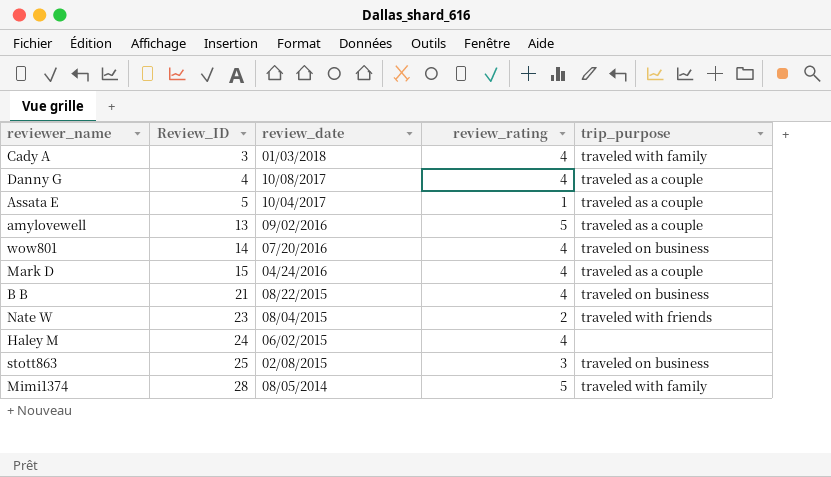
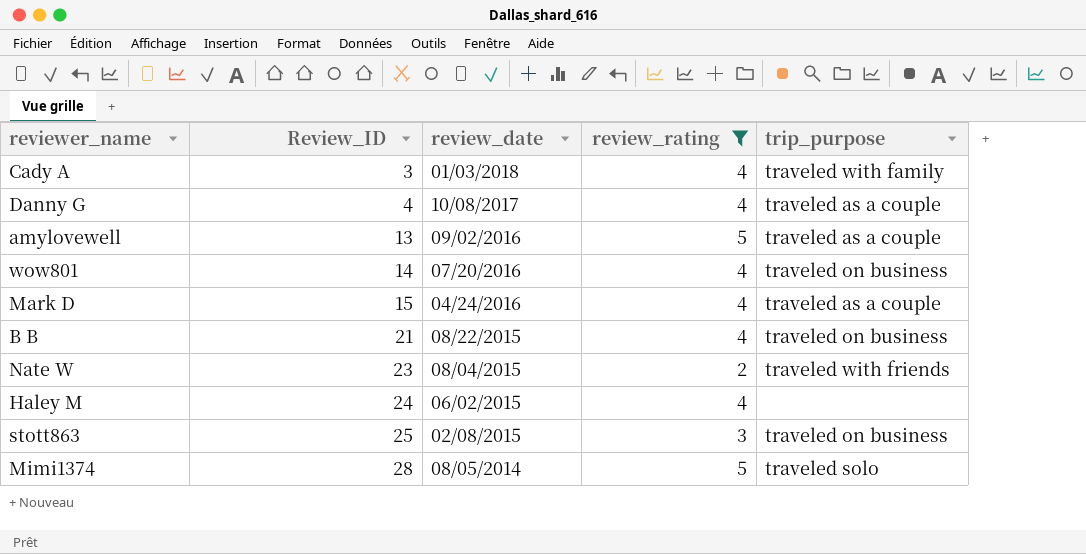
filter: none -> review_rating != 1
Mimi1374 | trip_purpose: traveled with family -> traveled solo

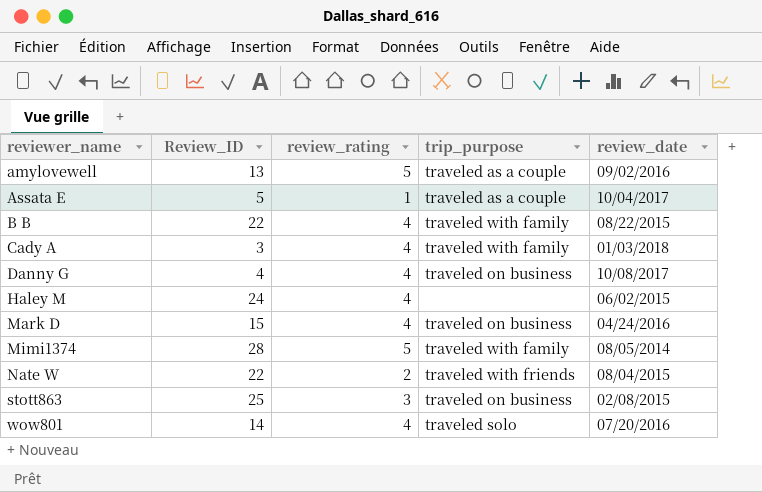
filter: review_rating != 1 -> none
row order: Review_ID ascending -> reviewer_name ascending
column review_date | position: 3 -> 5
B B | Review_ID: 21 -> 22
B B | trip_purpose: traveled on business -> traveled with family
Danny G | trip_purpose: traveled as a couple -> traveled on business
Mark D | trip_purpose: traveled as a couple -> traveled on business
Mimi1374 | trip_purpose: traveled solo -> traveled with family
Nate W | Review_ID: 23 -> 22
wow801 | trip_purpose: traveled on business -> traveled solo

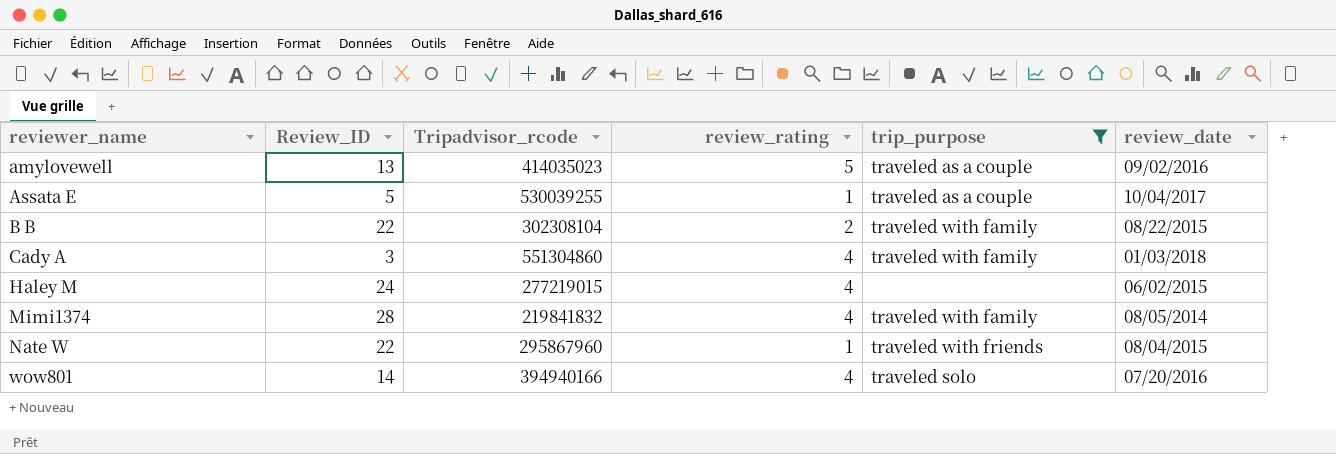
filter: none -> trip_purpose != traveled on business
column Tripadvisor_rcode | position: none -> 3
B B | review_rating: 4 -> 2
Mimi1374 | review_rating: 5 -> 4
Nate W | review_rating: 2 -> 1

